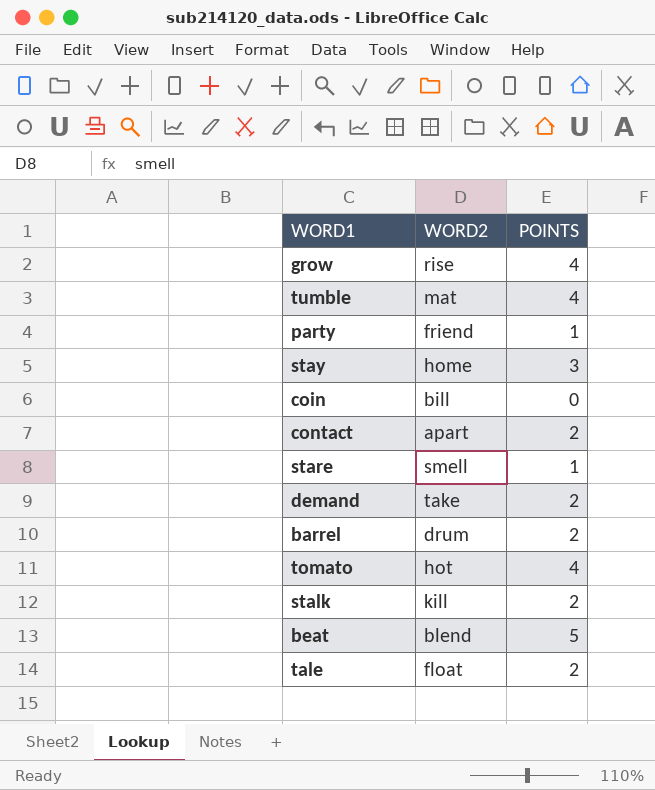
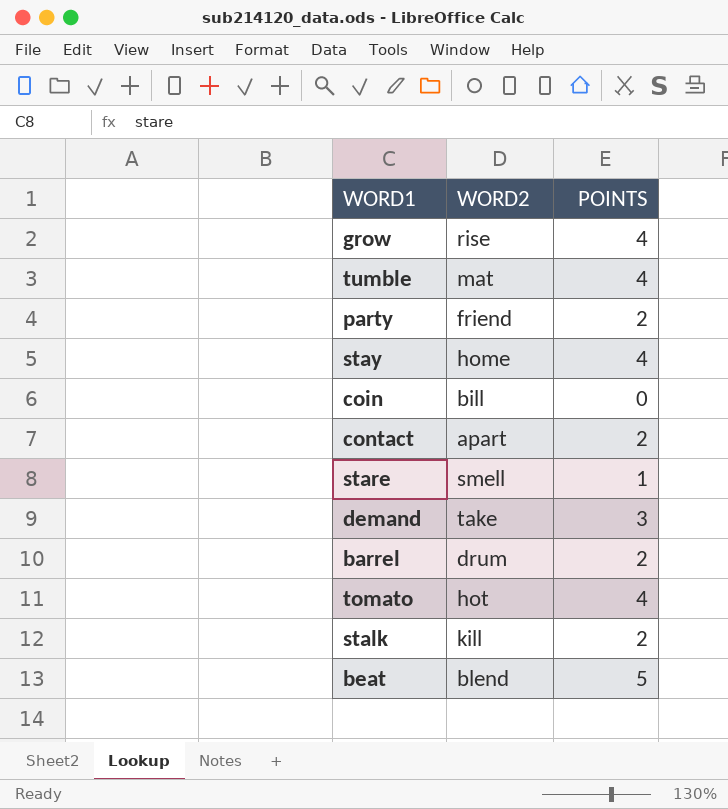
row tale: float | 2 -> none
party | POINTS: 1 -> 2
stay | POINTS: 3 -> 4
demand | POINTS: 2 -> 3

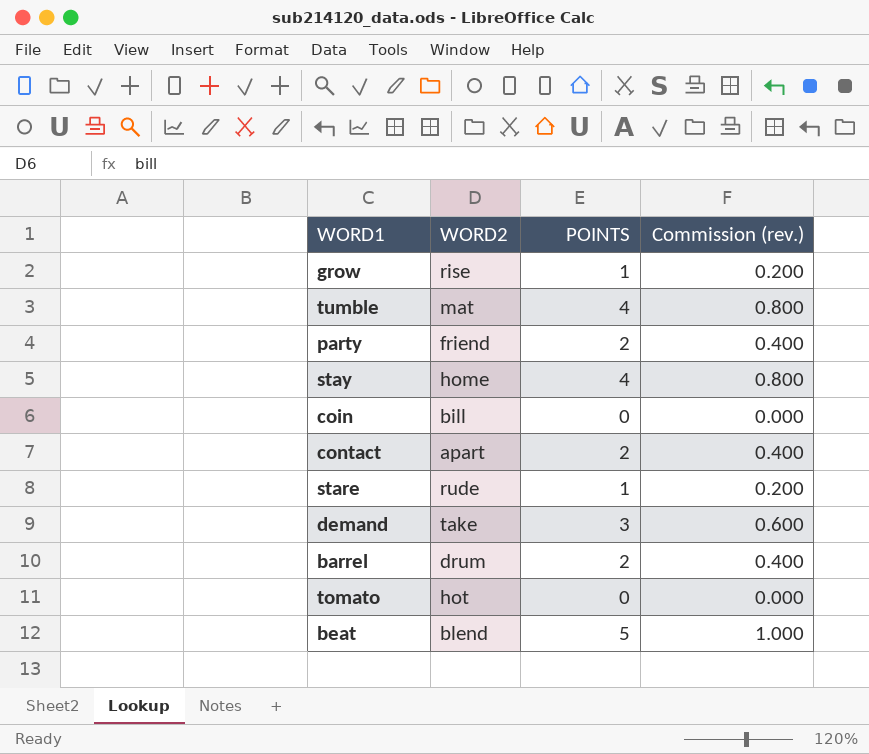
column Commission (rev.) | formula: none -> [POINTS] * 0.2
row stalk: kill | 2 -> none
grow | POINTS: 4 -> 1
stare | WORD2: smell -> rude
tomato | POINTS: 4 -> 0

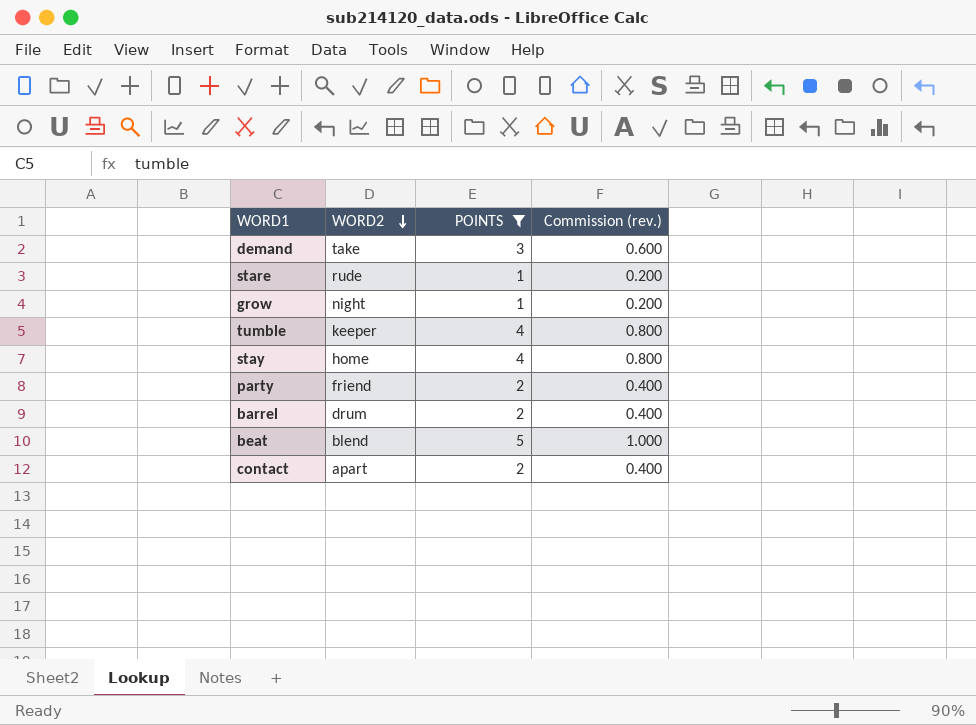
filter: none -> POINTS != 0
row order: none -> WORD2 descending
grow | WORD2: rise -> night
tumble | WORD2: mat -> keeper

